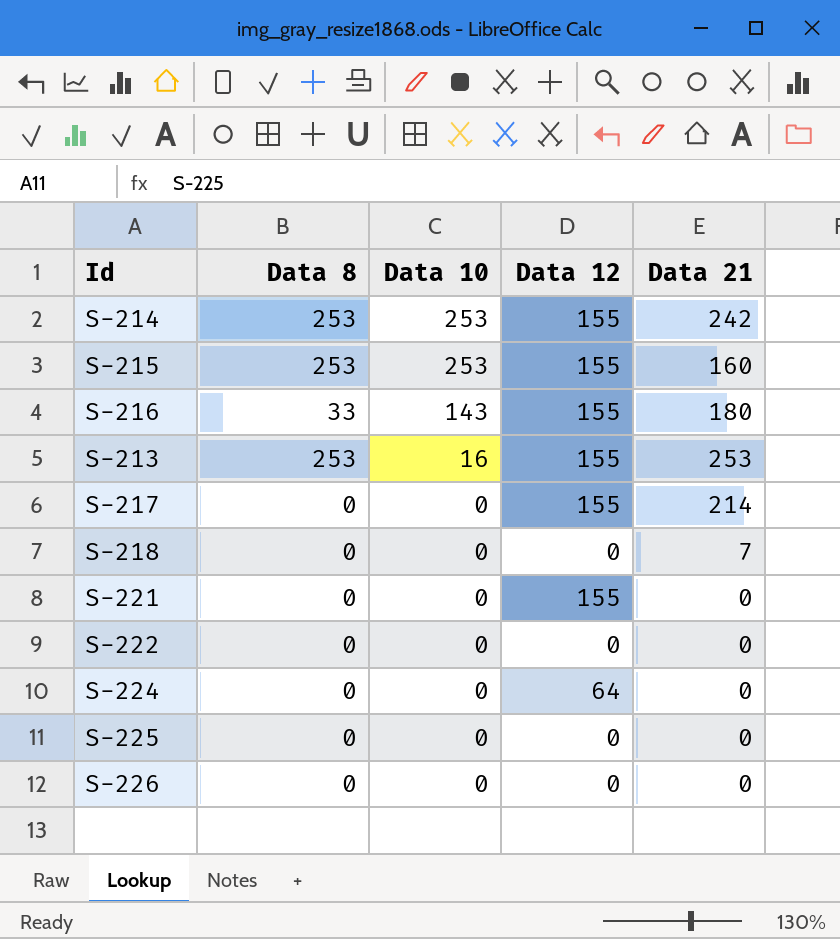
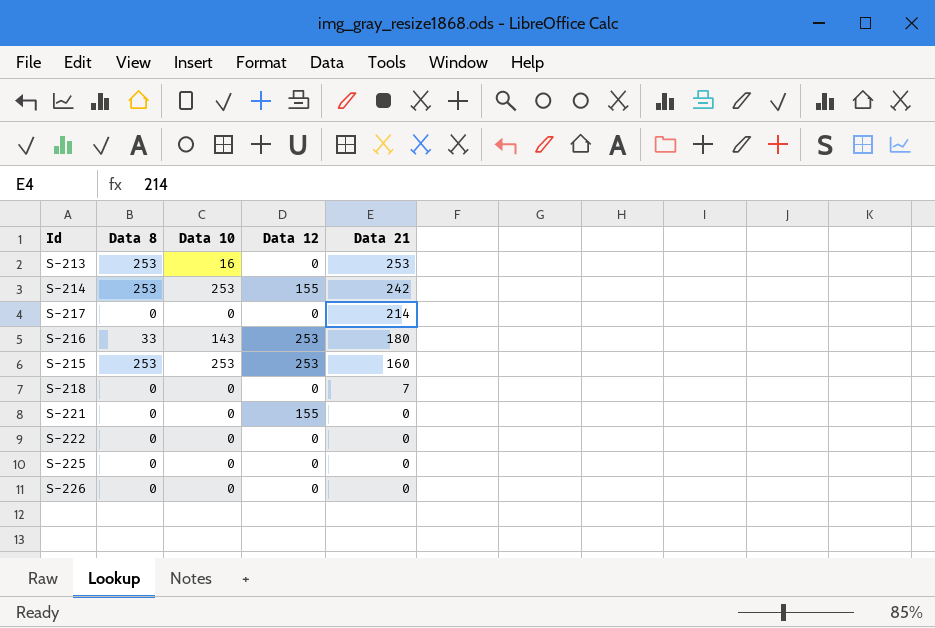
row order: Data 10 descending -> Data 21 descending
row S-224: 0 | 0 | 64 | 0 -> none
S-213 | Data 12: 155 -> 0
S-217 | Data 12: 155 -> 0
S-216 | Data 12: 155 -> 253
S-215 | Data 12: 155 -> 253

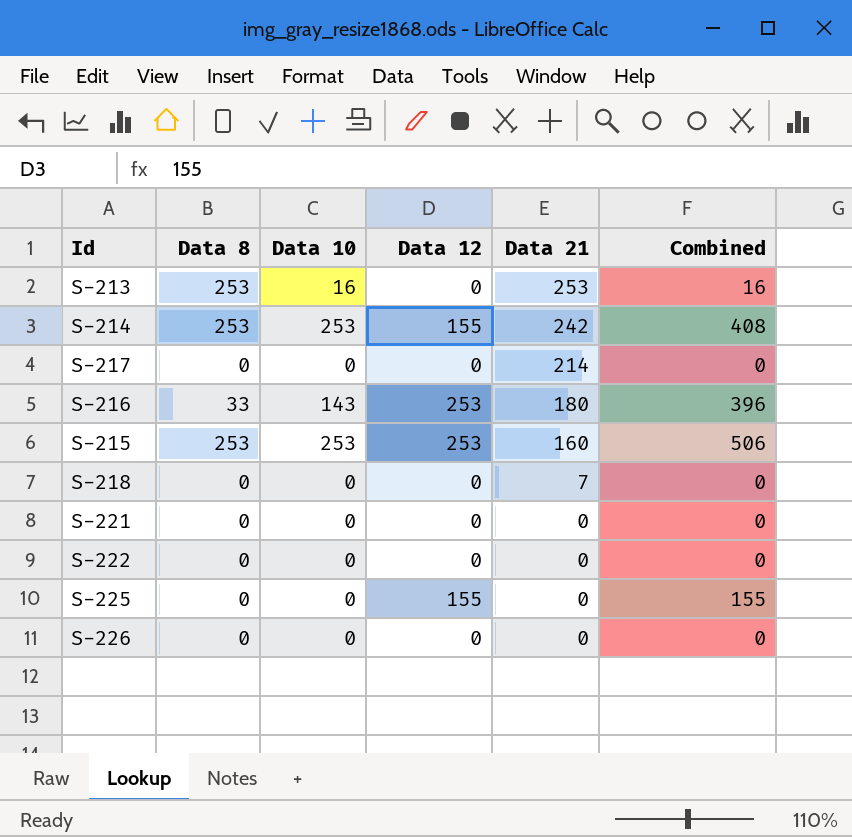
column Combined | formula: none -> [Data 10] + [Data 12]
S-221 | Data 12: 155 -> 0
S-225 | Data 12: 0 -> 155

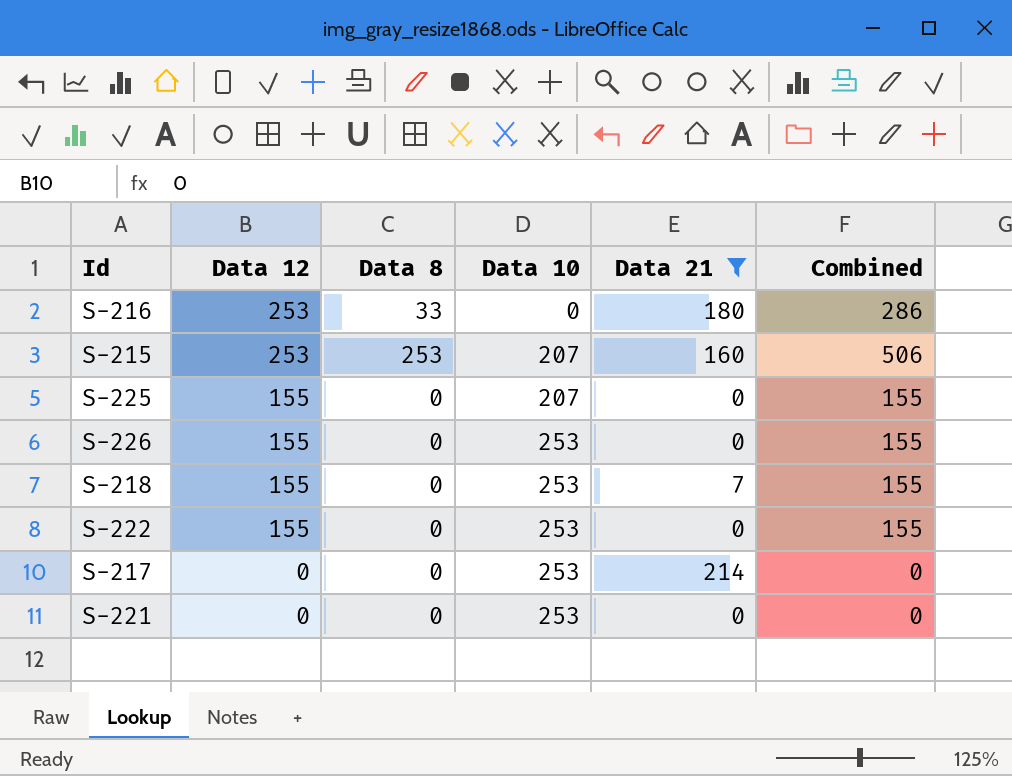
filter: none -> Data 21 <= 214
row order: Data 21 descending -> Data 12 descending
column Data 12 | position: 4 -> 2
column Combined | formula: [Data 10] + [Data 12] -> [Data 12] + [Data 8]
S-216 | Data 10: 143 -> 0
S-215 | Data 10: 253 -> 207
S-225 | Data 10: 0 -> 207
S-226 | Data 12: 0 -> 155
S-226 | Data 10: 0 -> 253
S-218 | Data 12: 0 -> 155
S-218 | Data 10: 0 -> 253
S-222 | Data 12: 0 -> 155
S-222 | Data 10: 0 -> 253
S-217 | Data 10: 0 -> 253
S-221 | Data 10: 0 -> 253

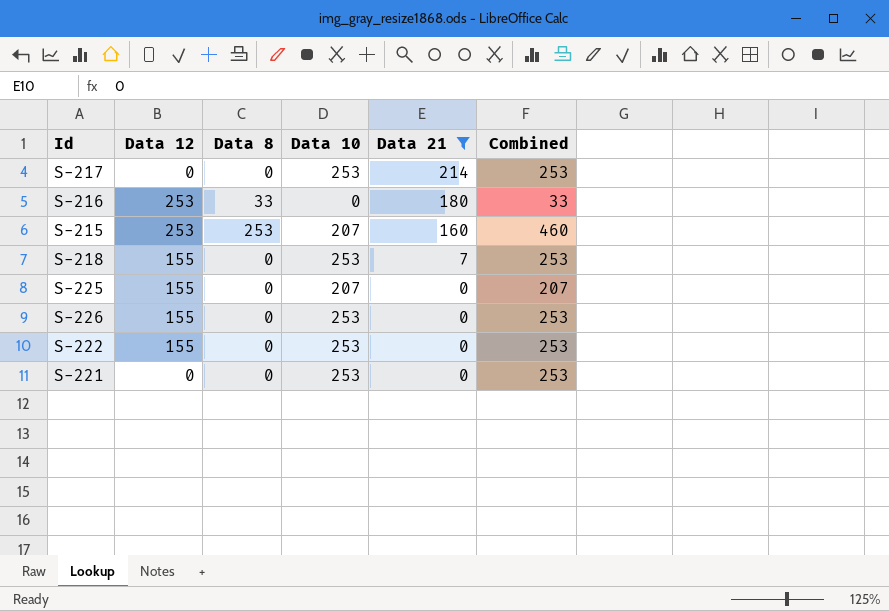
row order: Data 12 descending -> Data 21 descending
column Combined | formula: [Data 12] + [Data 8] -> [Data 8] + [Data 10]

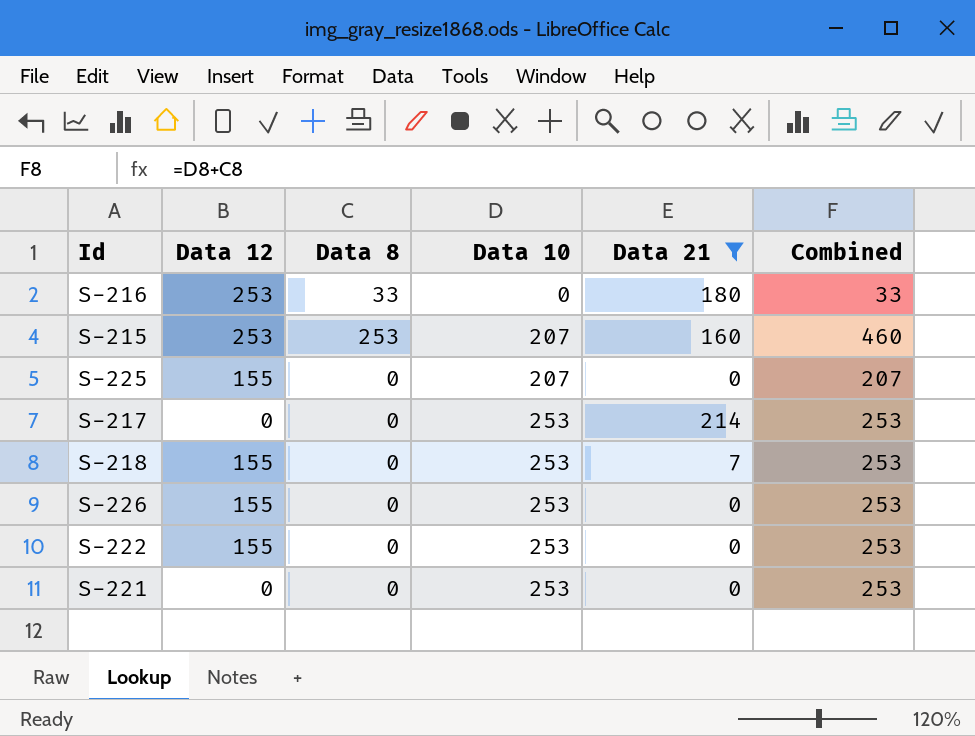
row order: Data 21 descending -> Data 10 ascending

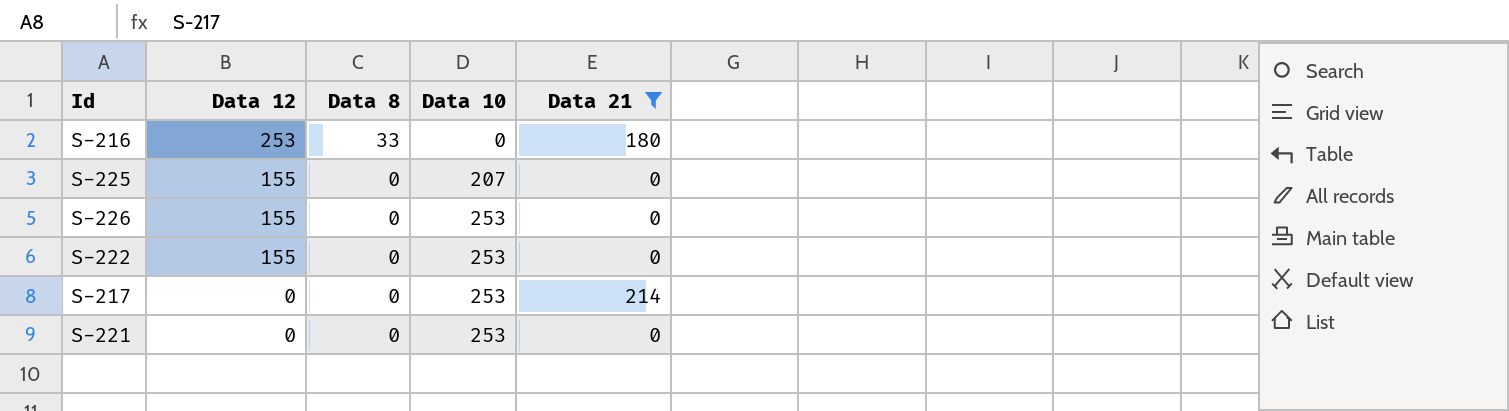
row order: Data 10 ascending -> Data 12 descending
column Combined | formula: [Data 8] + [Data 10] -> none
row S-215: 253 | 253 | 207 | 160 | 460 -> none
row S-218: 155 | 0 | 253 | 7 | 253 -> none

